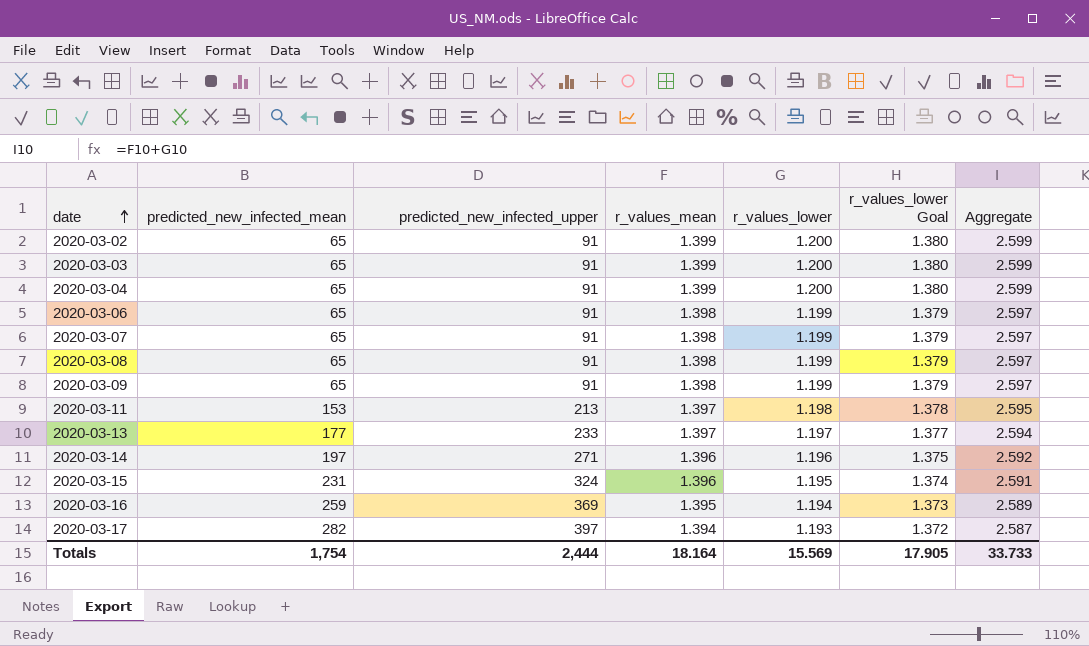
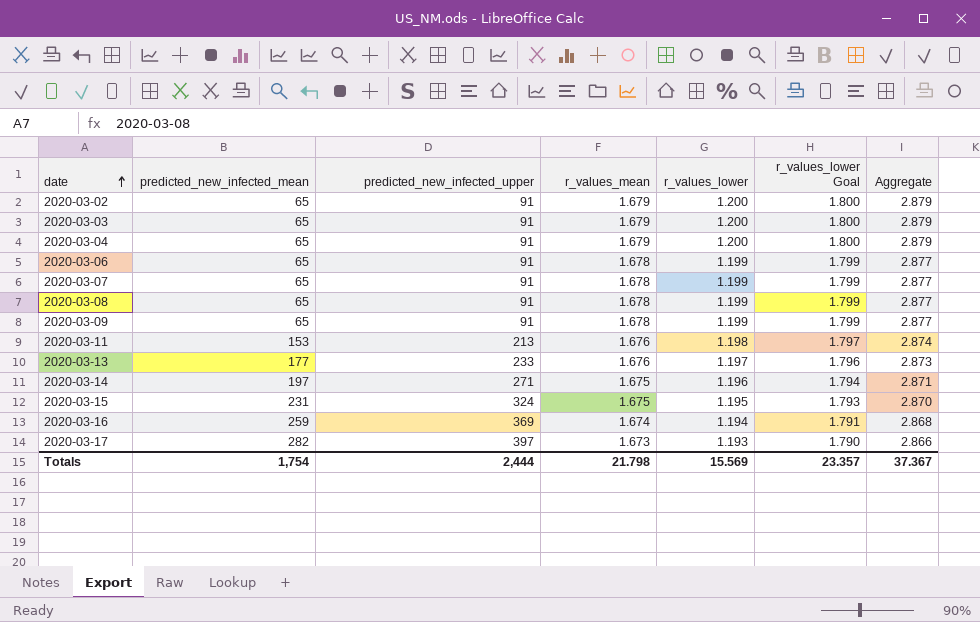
column r_values_lower Goal | formula: [r_values_lower] * 1.15 -> [r_values_lower] * 1.5
2020-03-02 | r_values_mean: 1.399 -> 1.679
2020-03-02 | Aggregate: 2.599 -> 2.879
2020-03-03 | r_values_mean: 1.399 -> 1.679
2020-03-03 | Aggregate: 2.599 -> 2.879
2020-03-04 | r_values_mean: 1.399 -> 1.679
2020-03-04 | Aggregate: 2.599 -> 2.879
2020-03-06 | r_values_mean: 1.398 -> 1.678
2020-03-06 | Aggregate: 2.597 -> 2.877
2020-03-07 | r_values_mean: 1.398 -> 1.678
2020-03-07 | Aggregate: 2.597 -> 2.877
2020-03-08 | r_values_mean: 1.398 -> 1.678
2020-03-08 | Aggregate: 2.597 -> 2.877
2020-03-09 | r_values_mean: 1.398 -> 1.678
2020-03-09 | Aggregate: 2.597 -> 2.877
2020-03-11 | r_values_mean: 1.397 -> 1.676
2020-03-11 | Aggregate: 2.595 -> 2.874
2020-03-13 | r_values_mean: 1.397 -> 1.676
2020-03-13 | Aggregate: 2.594 -> 2.873
2020-03-14 | r_values_mean: 1.396 -> 1.675
2020-03-14 | Aggregate: 2.592 -> 2.871
2020-03-15 | r_values_mean: 1.396 -> 1.675
2020-03-15 | Aggregate: 2.591 -> 2.870
2020-03-16 | r_values_mean: 1.395 -> 1.674
2020-03-16 | Aggregate: 2.589 -> 2.868
2020-03-17 | r_values_mean: 1.394 -> 1.673
2020-03-17 | Aggregate: 2.587 -> 2.866
Totals | r_values_mean: 18.164 -> 21.798
Totals | r_values_lower Goal: 17.905 -> 23.357
Totals | Aggregate: 33.733 -> 37.367

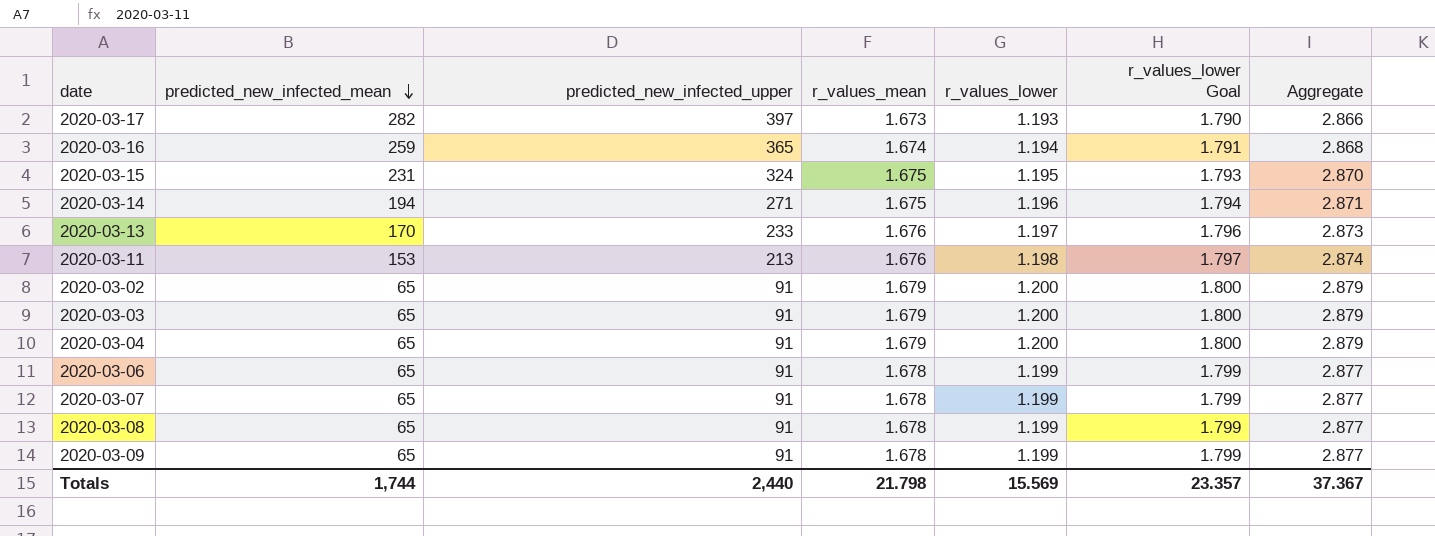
row order: date ascending -> predicted_new_infected_mean descending
2020-03-16 | predicted_new_infected_upper: 369 -> 365
2020-03-14 | predicted_new_infected_mean: 197 -> 194
2020-03-13 | predicted_new_infected_mean: 177 -> 170
Totals | predicted_new_infected_mean: 1,754 -> 1,744
Totals | predicted_new_infected_upper: 2,444 -> 2,440

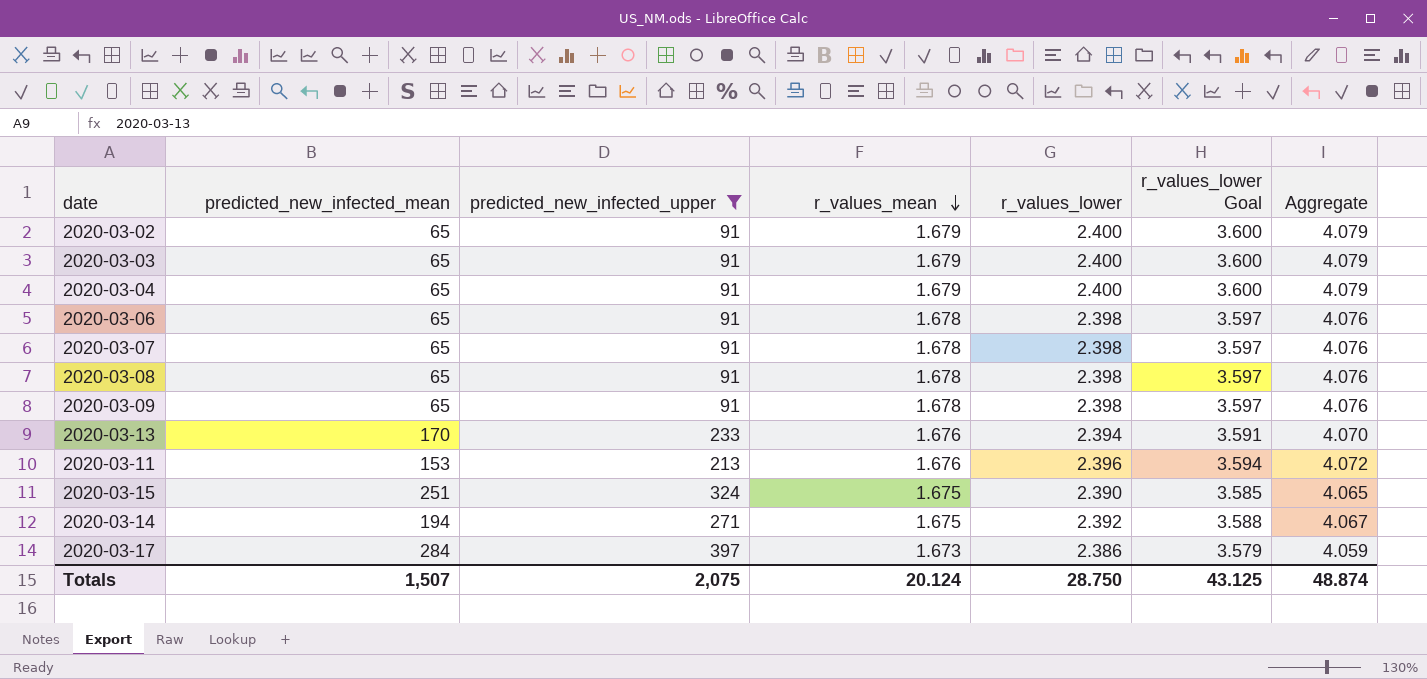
filter: none -> predicted_new_infected_upper != 365
row order: predicted_new_infected_mean descending -> r_values_mean descending
2020-03-02 | r_values_lower: 1.200 -> 2.400
2020-03-02 | r_values_lower Goal: 1.800 -> 3.600
2020-03-02 | Aggregate: 2.879 -> 4.079
2020-03-03 | r_values_lower: 1.200 -> 2.400
2020-03-03 | r_values_lower Goal: 1.800 -> 3.600
2020-03-03 | Aggregate: 2.879 -> 4.079
2020-03-04 | r_values_lower: 1.200 -> 2.400
2020-03-04 | r_values_lower Goal: 1.800 -> 3.600
2020-03-04 | Aggregate: 2.879 -> 4.079
2020-03-06 | r_values_lower: 1.199 -> 2.398
2020-03-06 | r_values_lower Goal: 1.799 -> 3.597
2020-03-06 | Aggregate: 2.877 -> 4.076
2020-03-07 | r_values_lower: 1.199 -> 2.398
2020-03-07 | r_values_lower Goal: 1.799 -> 3.597
2020-03-07 | Aggregate: 2.877 -> 4.076
2020-03-08 | r_values_lower: 1.199 -> 2.398
2020-03-08 | r_values_lower Goal: 1.799 -> 3.597
2020-03-08 | Aggregate: 2.877 -> 4.076
2020-03-09 | r_values_lower: 1.199 -> 2.398
2020-03-09 | r_values_lower Goal: 1.799 -> 3.597
2020-03-09 | Aggregate: 2.877 -> 4.076
2020-03-13 | r_values_lower: 1.197 -> 2.394
2020-03-13 | r_values_lower Goal: 1.796 -> 3.591
2020-03-13 | Aggregate: 2.873 -> 4.070
2020-03-11 | r_values_lower: 1.198 -> 2.396
2020-03-11 | r_values_lower Goal: 1.797 -> 3.594
2020-03-11 | Aggregate: 2.874 -> 4.072
2020-03-15 | predicted_new_infected_mean: 231 -> 251
2020-03-15 | r_values_lower: 1.195 -> 2.390
2020-03-15 | r_values_lower Goal: 1.793 -> 3.585
2020-03-15 | Aggregate: 2.870 -> 4.065
2020-03-14 | r_values_lower: 1.196 -> 2.392
2020-03-14 | r_values_lower Goal: 1.794 -> 3.588
2020-03-14 | Aggregate: 2.871 -> 4.067
2020-03-17 | predicted_new_infected_mean: 282 -> 284
2020-03-17 | r_values_lower: 1.193 -> 2.386
2020-03-17 | r_values_lower Goal: 1.790 -> 3.579
2020-03-17 | Aggregate: 2.866 -> 4.059
Totals | predicted_new_infected_mean: 1,744 -> 1,507
Totals | predicted_new_infected_upper: 2,440 -> 2,075
Totals | r_values_mean: 21.798 -> 20.124
Totals | r_values_lower: 15.569 -> 28.750
Totals | r_values_lower Goal: 23.357 -> 43.125
Totals | Aggregate: 37.367 -> 48.874

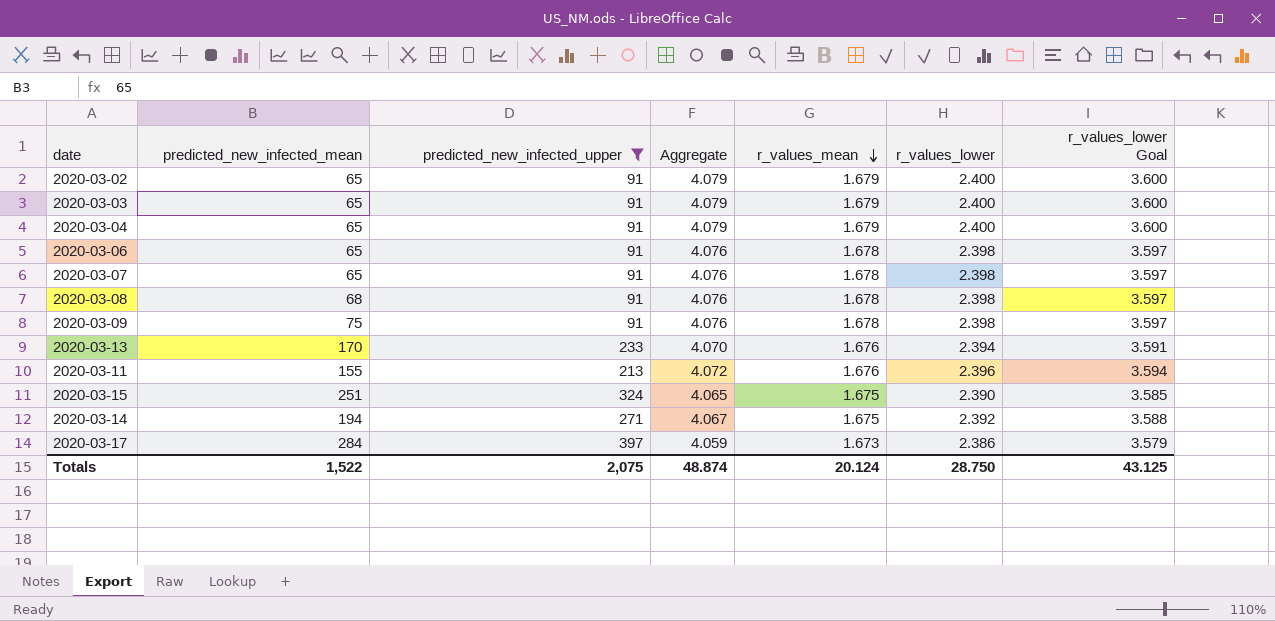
column Aggregate | position: 7 -> 4
2020-03-08 | predicted_new_infected_mean: 65 -> 68
2020-03-09 | predicted_new_infected_mean: 65 -> 75
2020-03-11 | predicted_new_infected_mean: 153 -> 155
Totals | predicted_new_infected_mean: 1,507 -> 1,522

